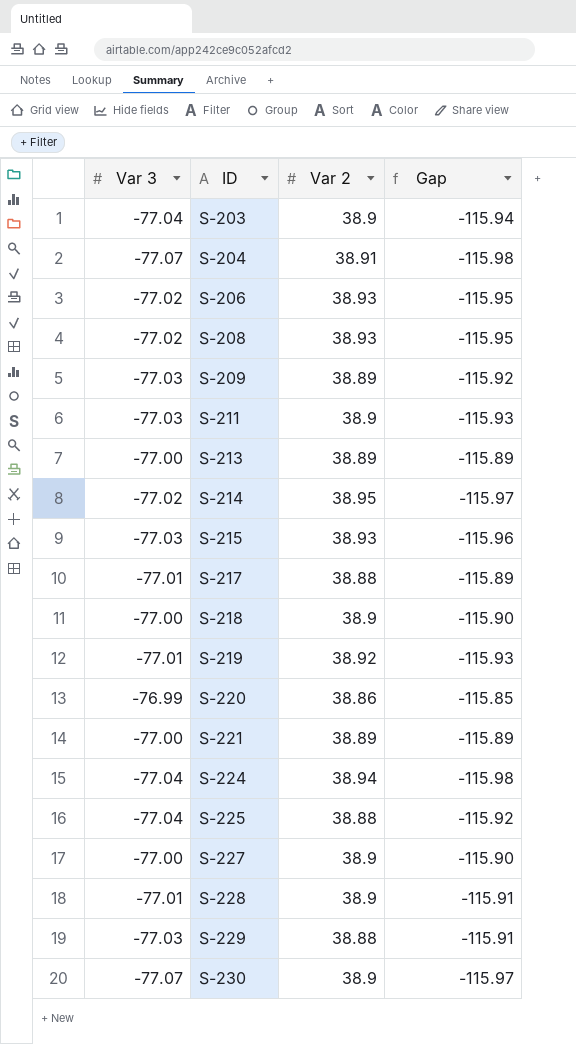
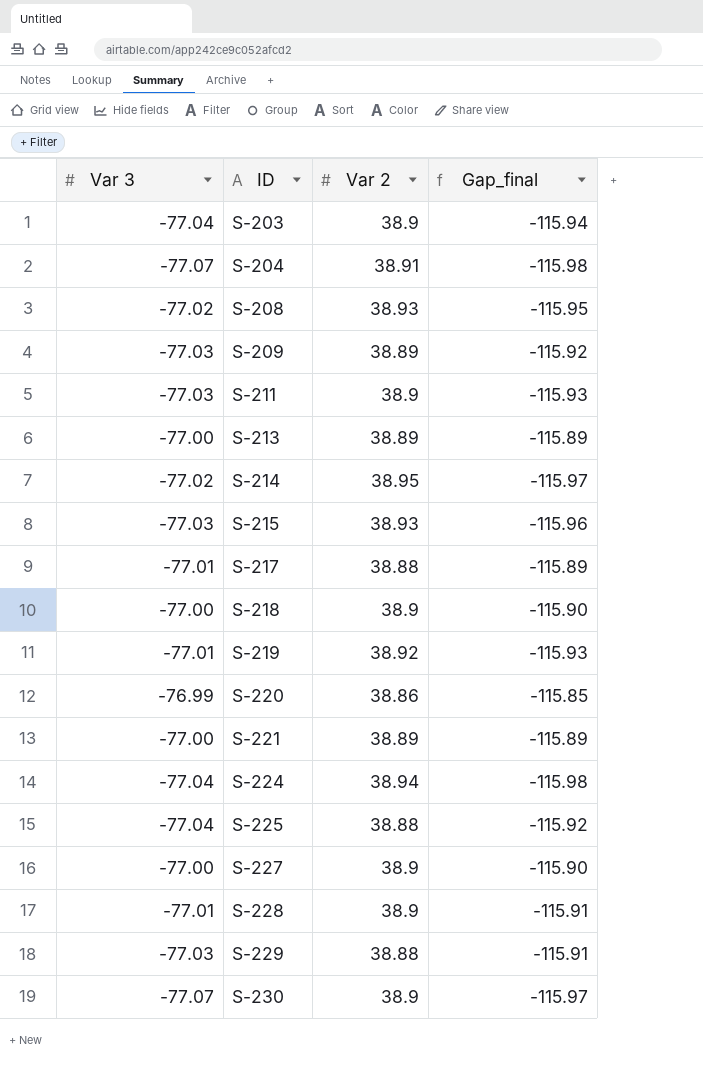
column name: Gap -> Gap_final
row S-206: -77.02 | 38.93 | -115.95 -> none

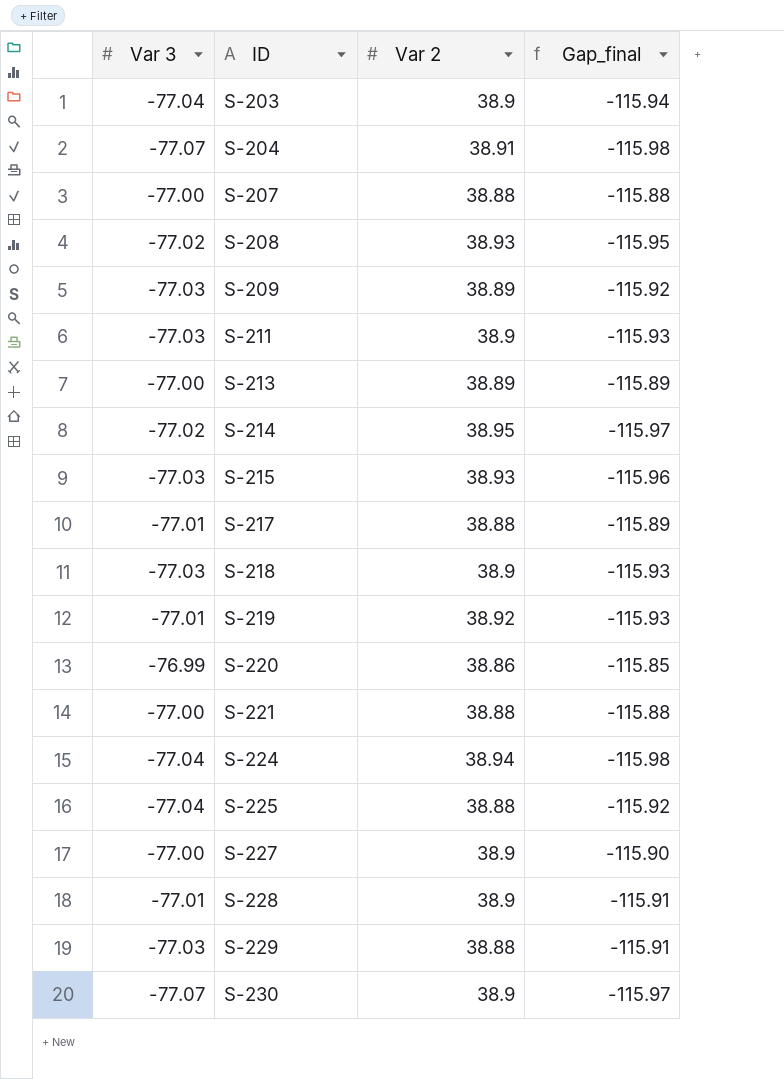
row S-207: none -> -77.00 | 38.88 | -115.88
S-218 | Var 3: -77.00 -> -77.03
S-218 | Gap_final: -115.90 -> -115.93
S-221 | Var 2: 38.89 -> 38.88
S-221 | Gap_final: -115.89 -> -115.88

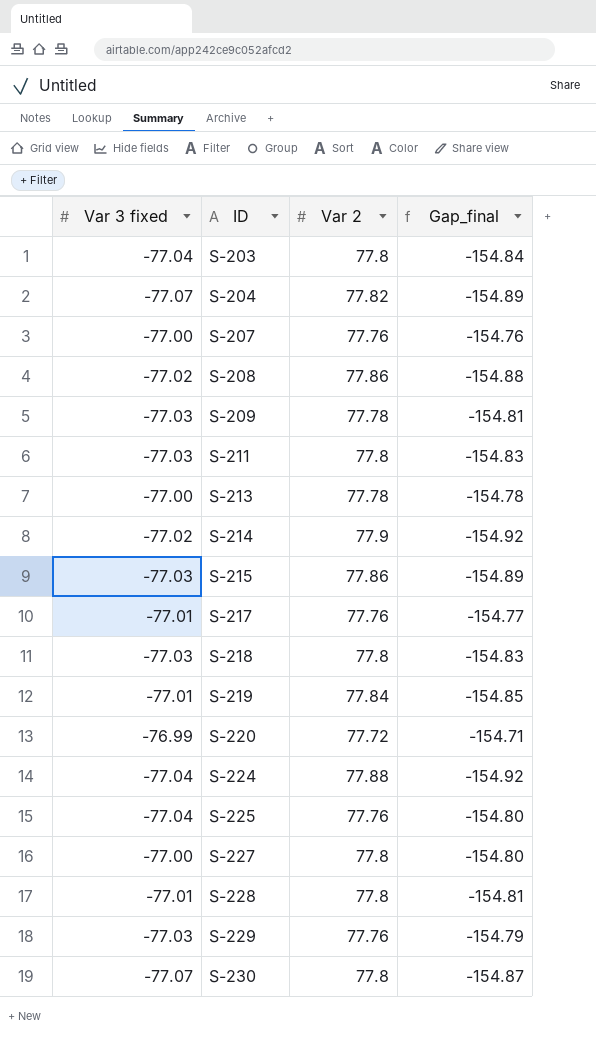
column name: Var 3 -> Var 3 fixed
row S-221: -77.00 | 38.88 | -115.88 -> none
S-203 | Var 2: 38.9 -> 77.8
S-203 | Gap_final: -115.94 -> -154.84
S-204 | Var 2: 38.91 -> 77.82
S-204 | Gap_final: -115.98 -> -154.89
S-207 | Var 2: 38.88 -> 77.76
S-207 | Gap_final: -115.88 -> -154.76
S-208 | Var 2: 38.93 -> 77.86
S-208 | Gap_final: -115.95 -> -154.88
S-209 | Var 2: 38.89 -> 77.78
S-209 | Gap_final: -115.92 -> -154.81
S-211 | Var 2: 38.9 -> 77.8
S-211 | Gap_final: -115.93 -> -154.83
S-213 | Var 2: 38.89 -> 77.78
S-213 | Gap_final: -115.89 -> -154.78
S-214 | Var 2: 38.95 -> 77.9
S-214 | Gap_final: -115.97 -> -154.92
S-215 | Var 2: 38.93 -> 77.86
S-215 | Gap_final: -115.96 -> -154.89
S-217 | Var 2: 38.88 -> 77.76
S-217 | Gap_final: -115.89 -> -154.77
S-218 | Var 2: 38.9 -> 77.8
S-218 | Gap_final: -115.93 -> -154.83
S-219 | Var 2: 38.92 -> 77.84
S-219 | Gap_final: -115.93 -> -154.85
S-220 | Var 2: 38.86 -> 77.72
S-220 | Gap_final: -115.85 -> -154.71
S-224 | Var 2: 38.94 -> 77.88
S-224 | Gap_final: -115.98 -> -154.92
S-225 | Var 2: 38.88 -> 77.76
S-225 | Gap_final: -115.92 -> -154.80
S-227 | Var 2: 38.9 -> 77.8
S-227 | Gap_final: -115.90 -> -154.80
S-228 | Var 2: 38.9 -> 77.8
S-228 | Gap_final: -115.91 -> -154.81
S-229 | Var 2: 38.88 -> 77.76
S-229 | Gap_final: -115.91 -> -154.79
S-230 | Var 2: 38.9 -> 77.8
S-230 | Gap_final: -115.97 -> -154.87

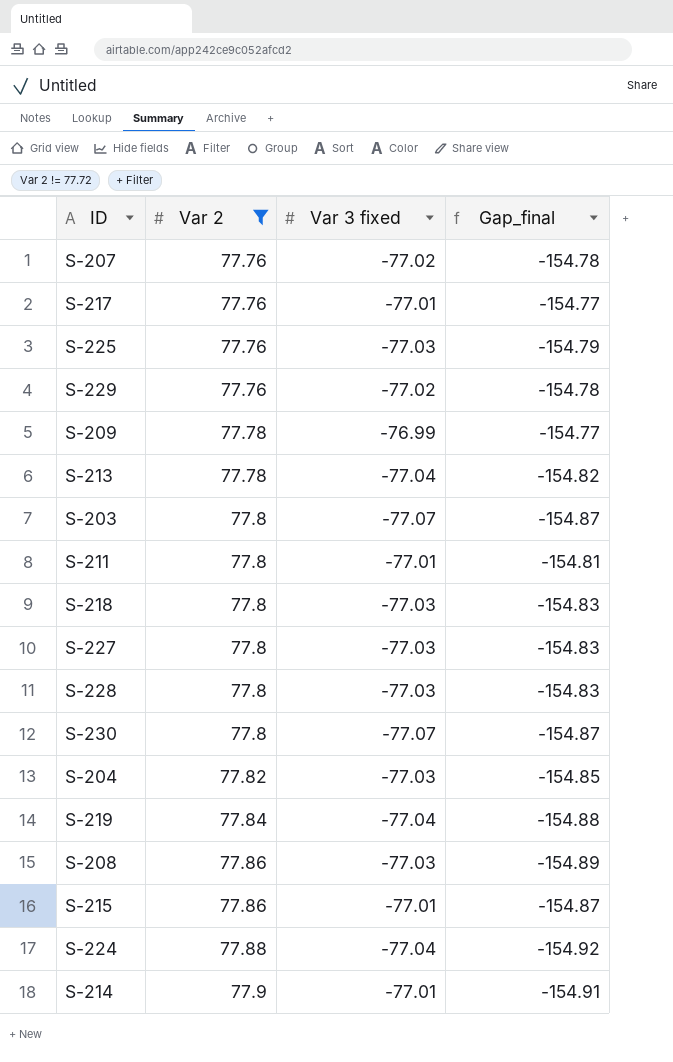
filter: none -> Var 2 != 77.72
row order: ID ascending -> Var 2 ascending
column Var 3 fixed | position: 1 -> 3
S-207 | Var 3 fixed: -77.00 -> -77.02
S-207 | Gap_final: -154.76 -> -154.78
S-225 | Var 3 fixed: -77.04 -> -77.03
S-225 | Gap_final: -154.80 -> -154.79
S-229 | Var 3 fixed: -77.03 -> -77.02
S-229 | Gap_final: -154.79 -> -154.78
S-209 | Var 3 fixed: -77.03 -> -76.99
S-209 | Gap_final: -154.81 -> -154.77
S-213 | Var 3 fixed: -77.00 -> -77.04
S-213 | Gap_final: -154.78 -> -154.82
S-203 | Var 3 fixed: -77.04 -> -77.07
S-203 | Gap_final: -154.84 -> -154.87
S-211 | Var 3 fixed: -77.03 -> -77.01
S-211 | Gap_final: -154.83 -> -154.81
S-227 | Var 3 fixed: -77.00 -> -77.03
S-227 | Gap_final: -154.80 -> -154.83
S-228 | Var 3 fixed: -77.01 -> -77.03
S-228 | Gap_final: -154.81 -> -154.83
S-204 | Var 3 fixed: -77.07 -> -77.03
S-204 | Gap_final: -154.89 -> -154.85
S-219 | Var 3 fixed: -77.01 -> -77.04
S-219 | Gap_final: -154.85 -> -154.88
S-208 | Var 3 fixed: -77.02 -> -77.03
S-208 | Gap_final: -154.88 -> -154.89
S-215 | Var 3 fixed: -77.03 -> -77.01
S-215 | Gap_final: -154.89 -> -154.87
S-214 | Var 3 fixed: -77.02 -> -77.01
S-214 | Gap_final: -154.92 -> -154.91

